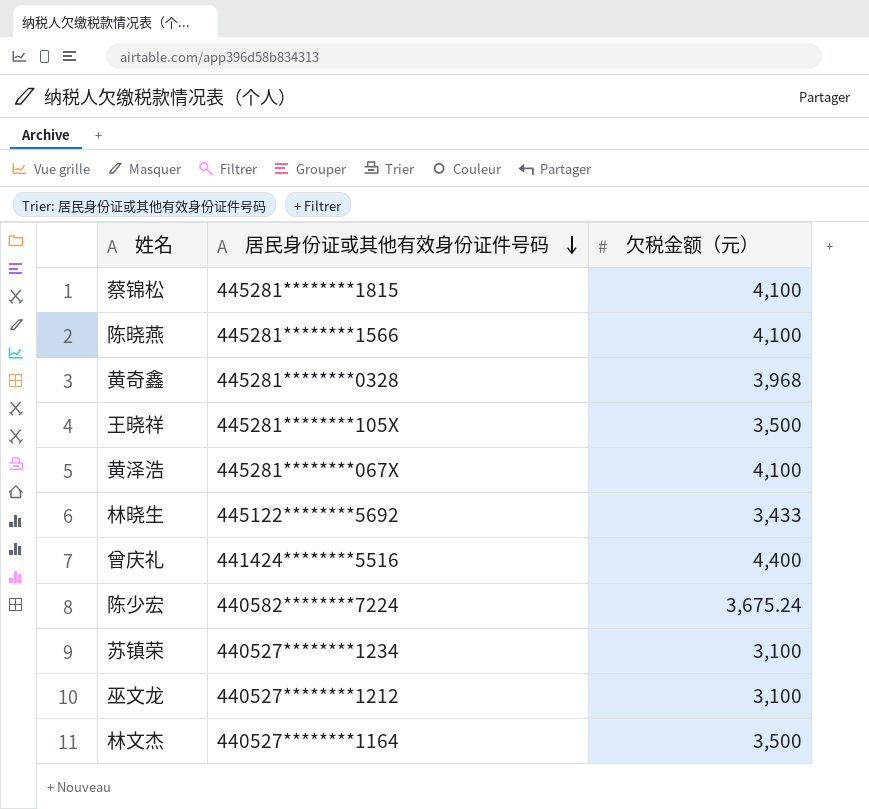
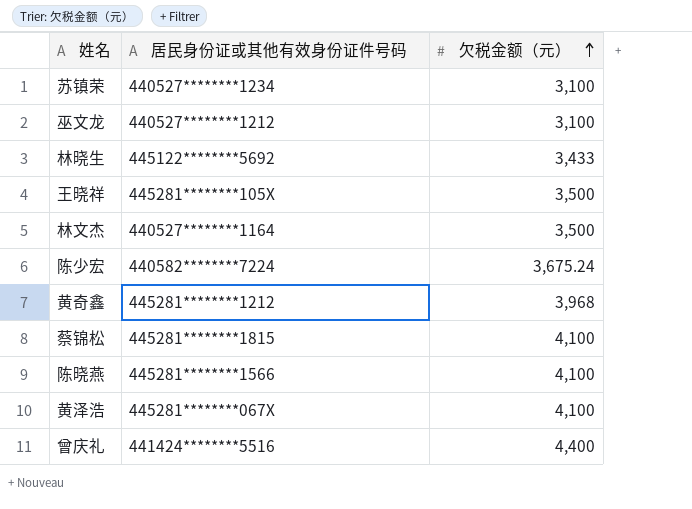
row order: 居民身份证或其他有效身份证件号码 descending -> 欠税金额（元） ascending
黄奇鑫 | 居民身份证或其他有效身份证件号码: 445281********0328 -> 445281********1212

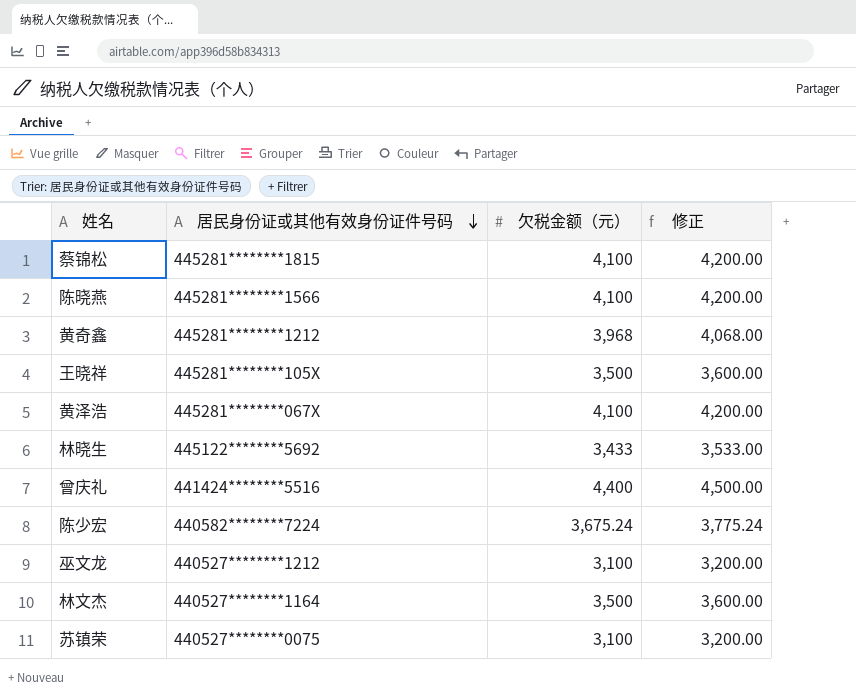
row order: 欠税金额（元） ascending -> 居民身份证或其他有效身份证件号码 descending
column 修正 | formula: none -> [欠税金额（元）] + 100
苏镇荣 | 居民身份证或其他有效身份证件号码: 440527********1234 -> 440527********0075

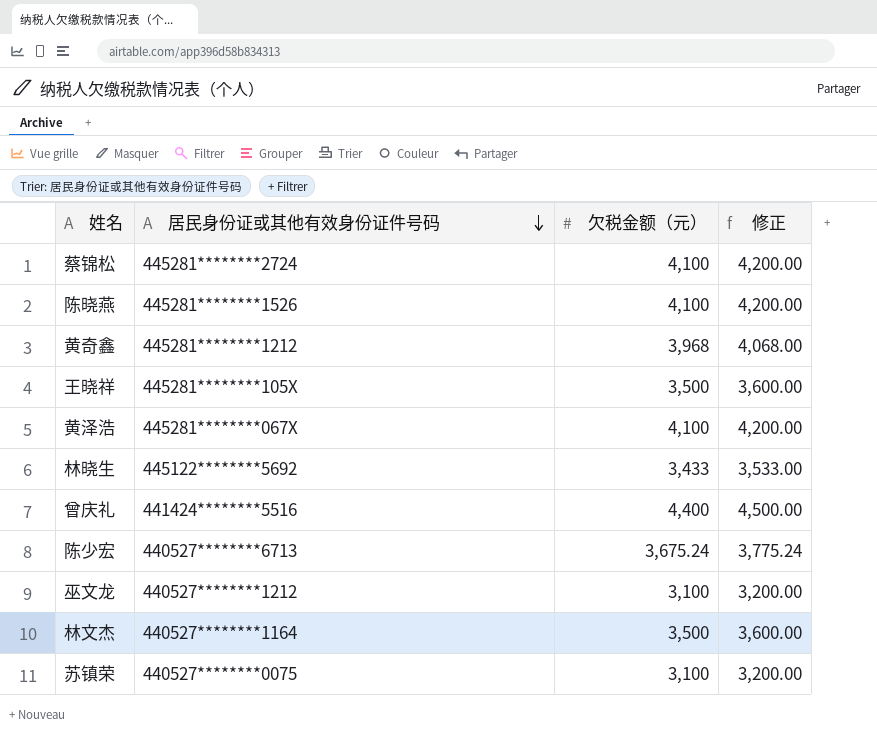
蔡锦松 | 居民身份证或其他有效身份证件号码: 445281********1815 -> 445281********2724
陈晓燕 | 居民身份证或其他有效身份证件号码: 445281********1566 -> 445281********1526
陈少宏 | 居民身份证或其他有效身份证件号码: 440582********7224 -> 440527********6713

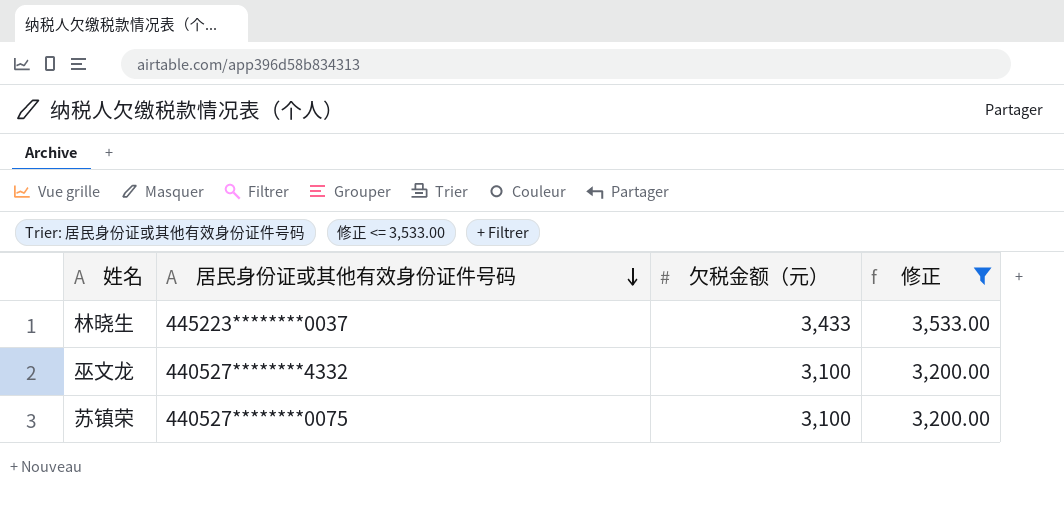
filter: none -> 修正 <= 3,533.00
林晓生 | 居民身份证或其他有效身份证件号码: 445122********5692 -> 445223********0037
巫文龙 | 居民身份证或其他有效身份证件号码: 440527********1212 -> 440527********4332

